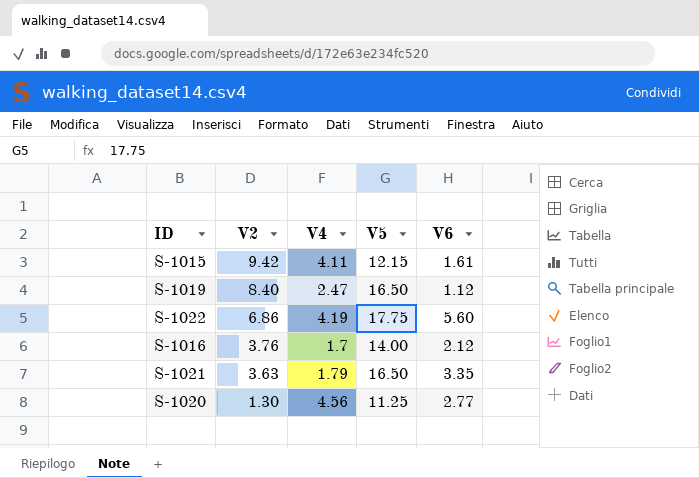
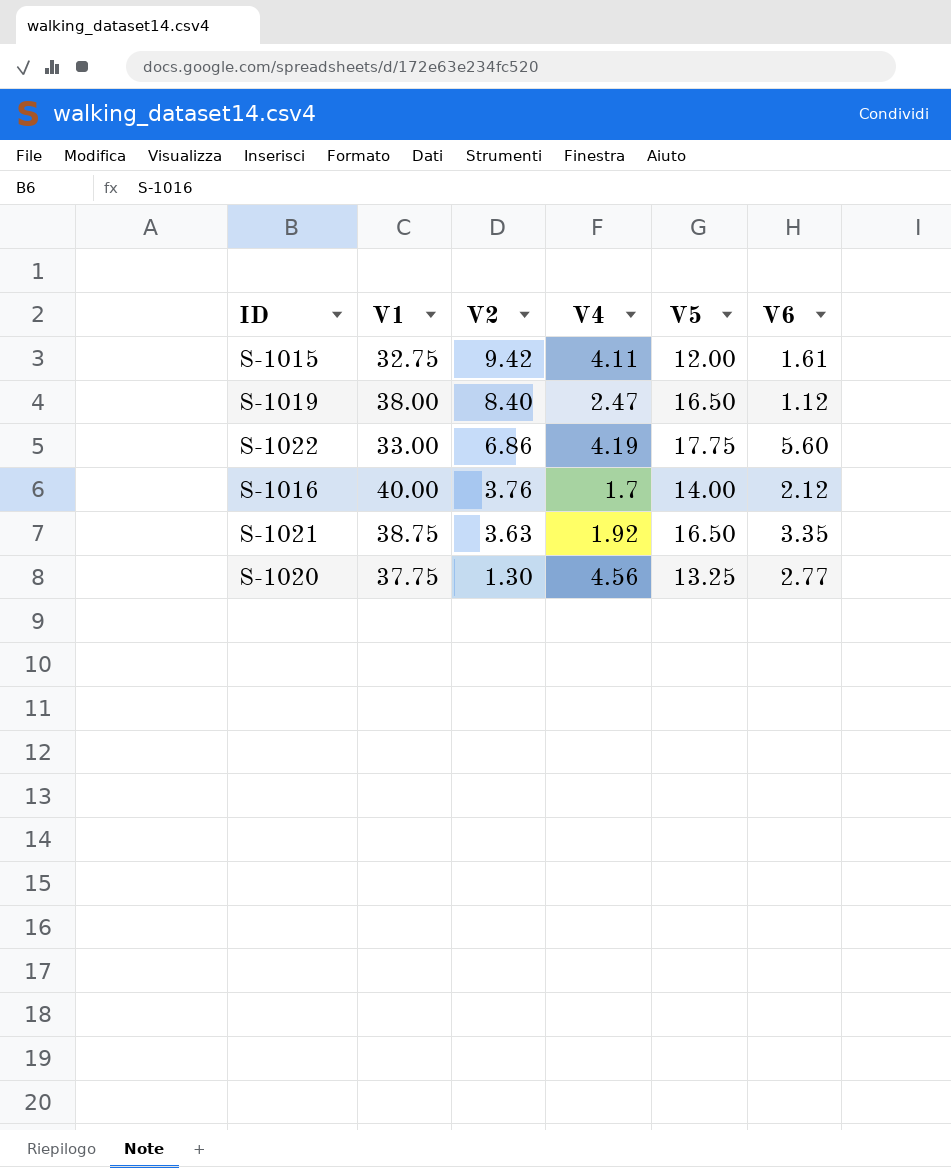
column V1 | position: none -> 2
S-1015 | V5: 12.15 -> 12.00
S-1021 | V4: 1.79 -> 1.92
S-1020 | V5: 11.25 -> 13.25

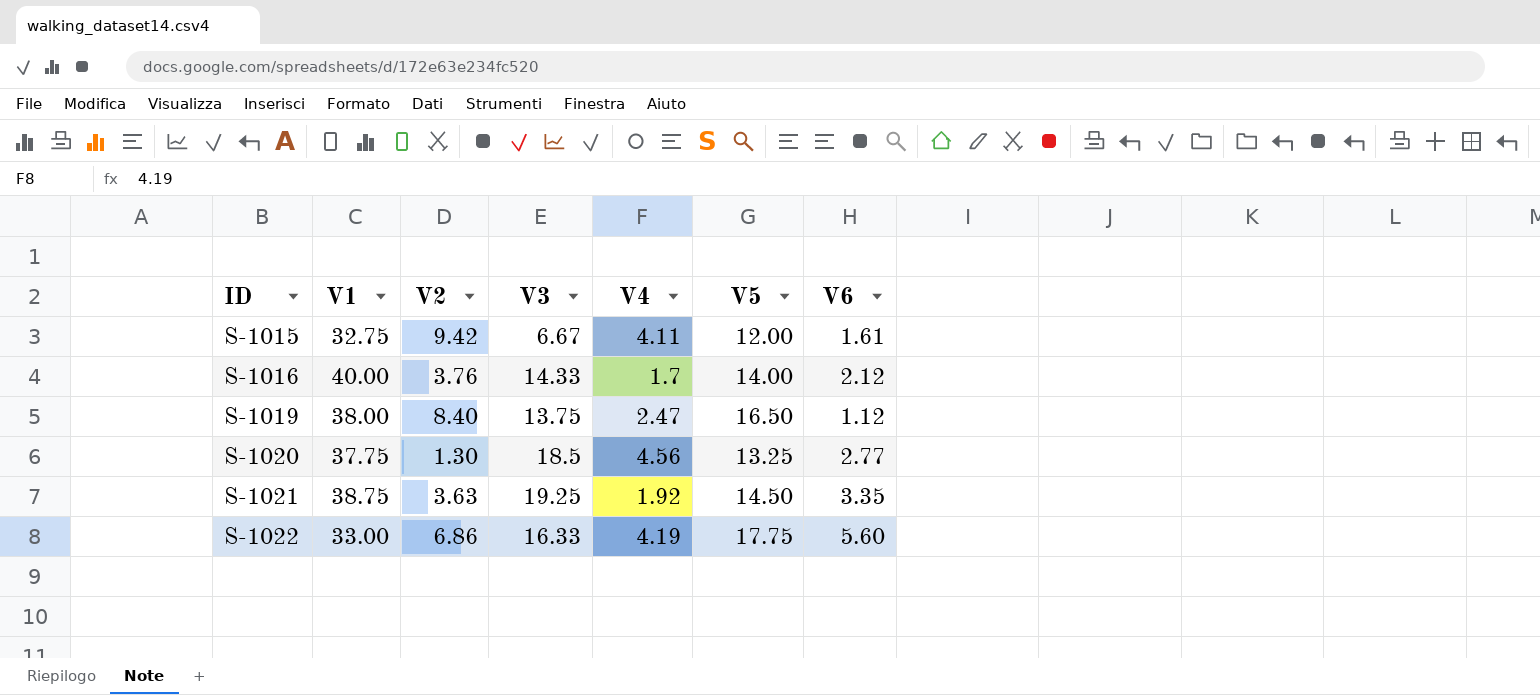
row order: V2 descending -> ID ascending
column V3 | position: none -> 4
S-1021 | V5: 16.50 -> 14.50

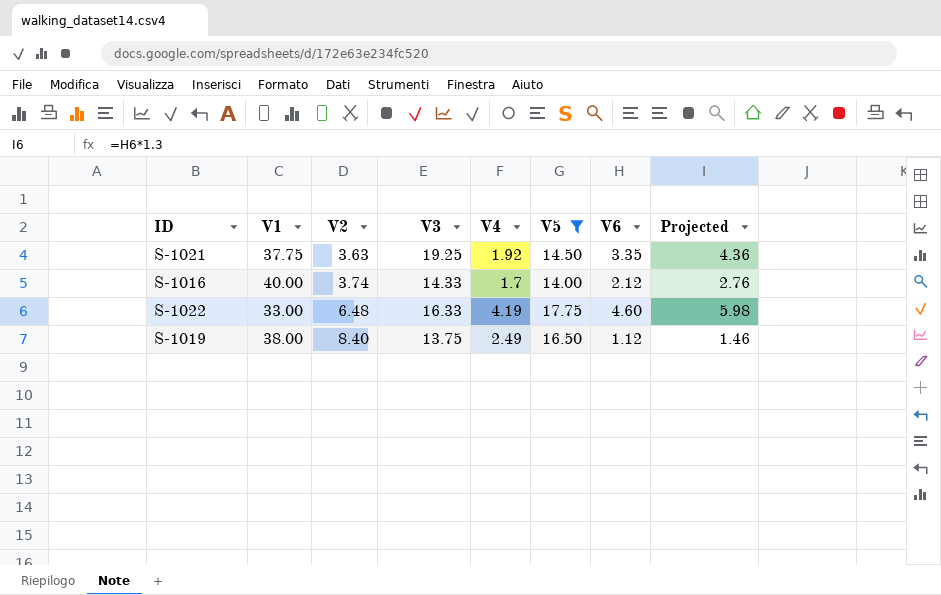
filter: none -> V5 >= 14.00
row order: ID ascending -> V2 ascending
column Projected | formula: none -> [V6] * 1.3
S-1021 | V1: 38.75 -> 37.75
S-1016 | V2: 3.76 -> 3.74
S-1022 | V2: 6.86 -> 6.48
S-1022 | V6: 5.60 -> 4.60
S-1019 | V4: 2.47 -> 2.49

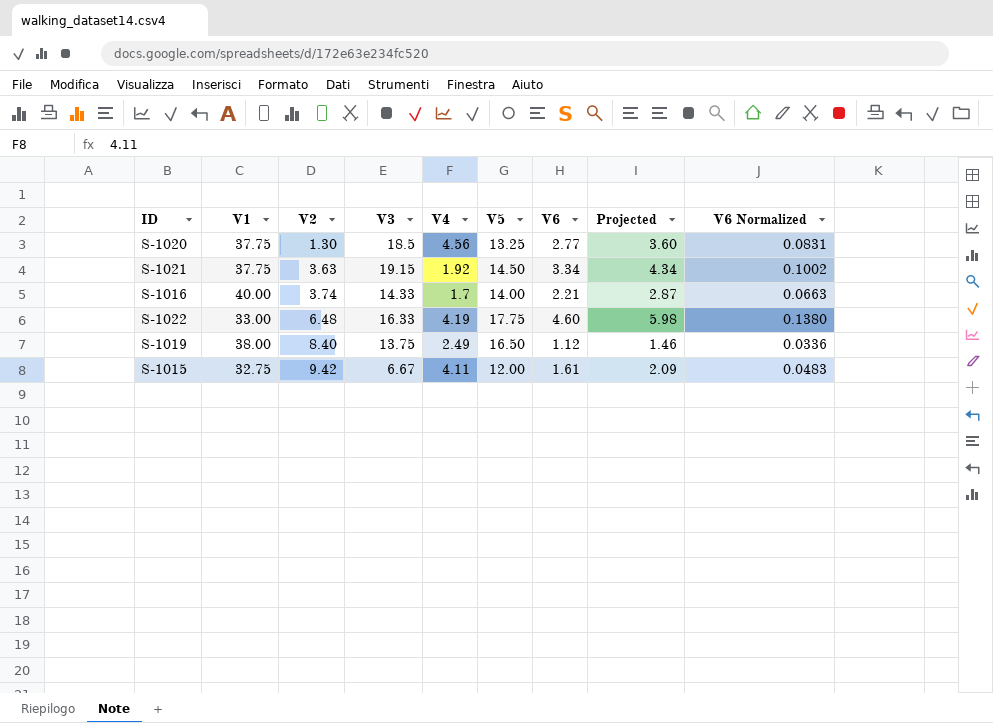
filter: V5 >= 14.00 -> none
column V6 Normalized | formula: none -> [V6] * 0.03
S-1021 | V3: 19.25 -> 19.15
S-1021 | V6: 3.35 -> 3.34
S-1021 | Projected: 4.36 -> 4.34
S-1016 | V6: 2.12 -> 2.21
S-1016 | Projected: 2.76 -> 2.87

